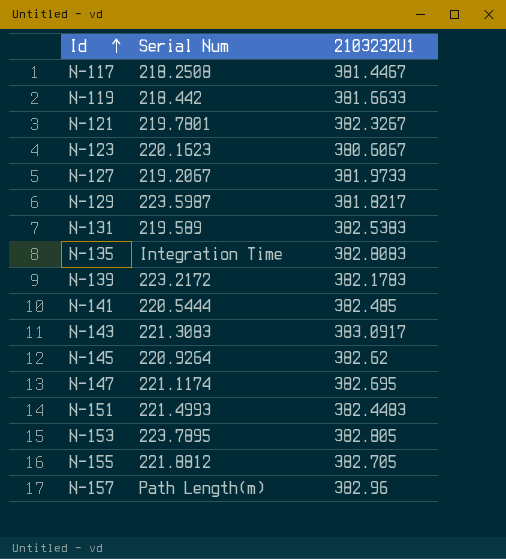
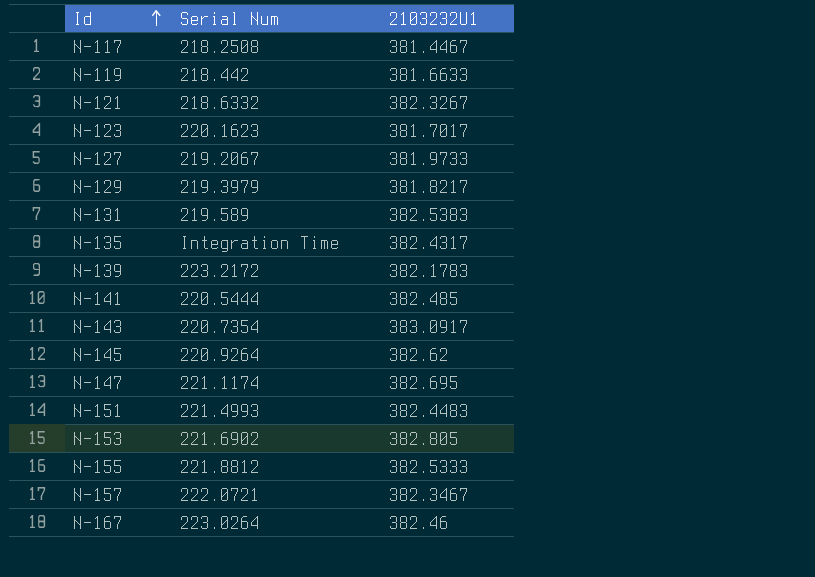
N-121 | Serial Num: 219.7801 -> 218.6332
N-123 | 2103232U1: 380.6067 -> 381.7017
N-129 | Serial Num: 223.5987 -> 219.3979
N-135 | 2103232U1: 382.8083 -> 382.4317
N-143 | Serial Num: 221.3083 -> 220.7354
N-153 | Serial Num: 223.7895 -> 221.6902
N-155 | 2103232U1: 382.705 -> 382.5333
N-157 | Serial Num: Path Length(m) -> 222.0721
N-157 | 2103232U1: 382.96 -> 382.3467
row N-167: none -> 223.0264 | 382.46

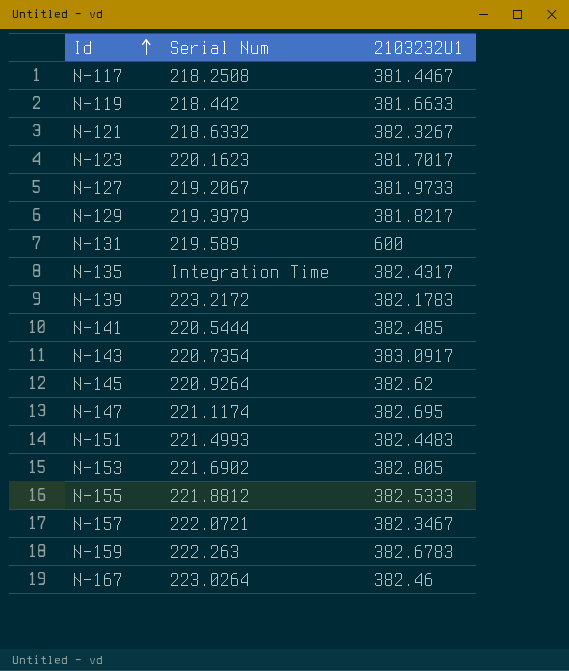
N-131 | 2103232U1: 382.5383 -> 600
row N-159: none -> 222.263 | 382.6783

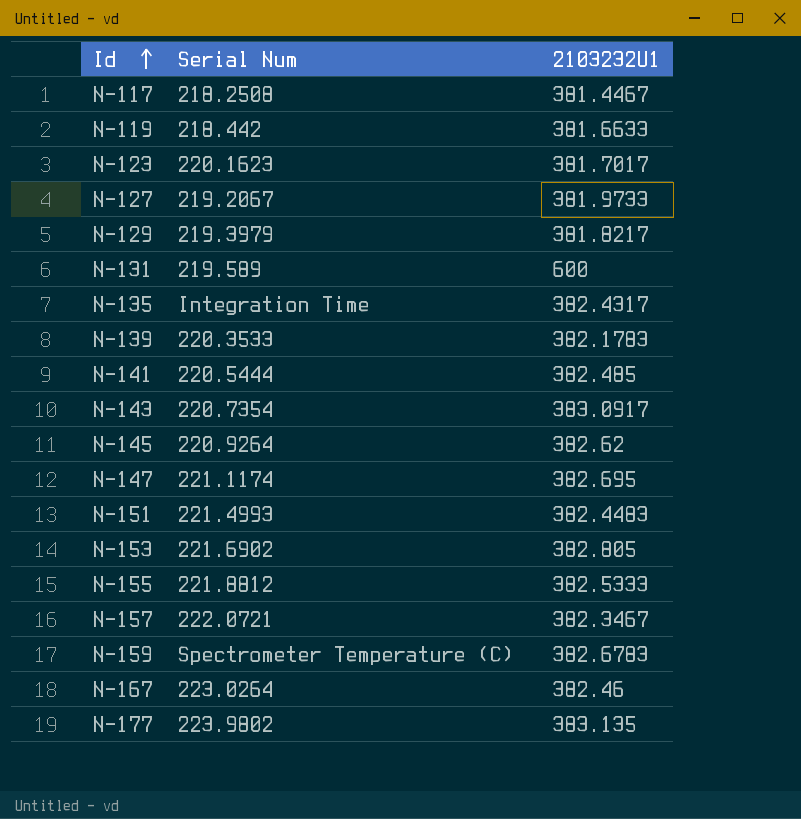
row N-121: 218.6332 | 382.3267 -> none
N-139 | Serial Num: 223.2172 -> 220.3533
N-159 | Serial Num: 222.263 -> Spectrometer Temperature (C)
row N-177: none -> 223.9802 | 383.135

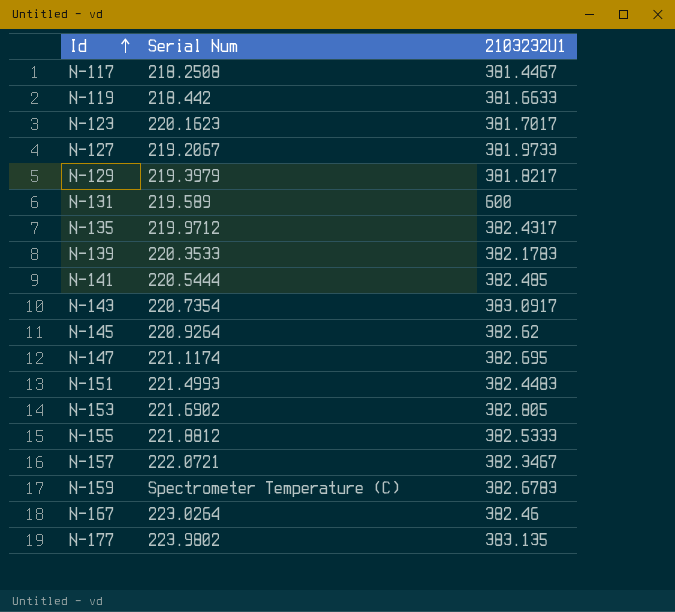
N-135 | Serial Num: Integration Time -> 219.9712

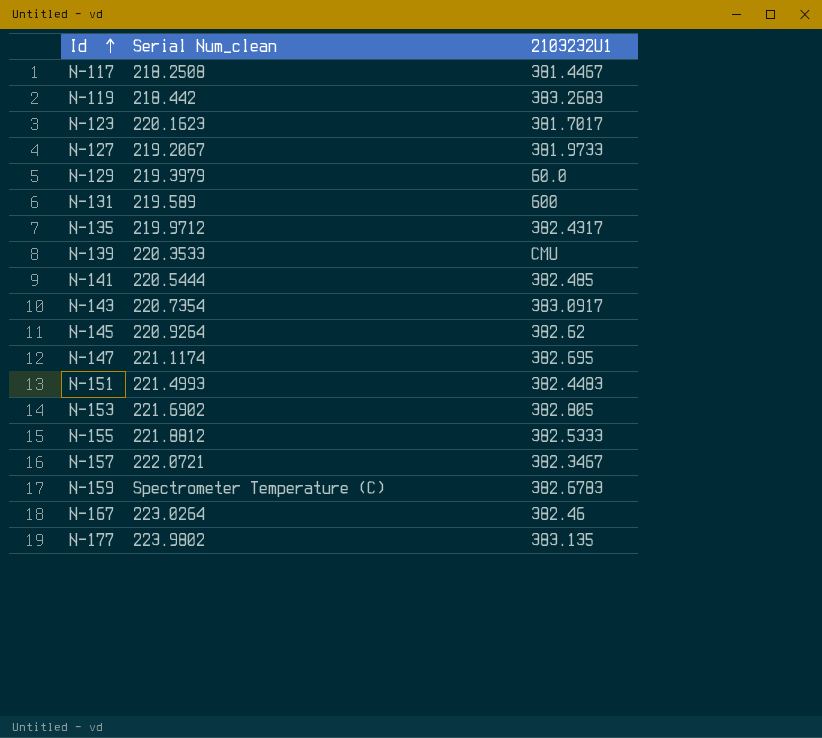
column name: Serial Num -> Serial Num_clean
N-119 | 2103232U1: 381.6633 -> 383.2683
N-129 | 2103232U1: 381.8217 -> 60.0
N-139 | 2103232U1: 382.1783 -> CMU

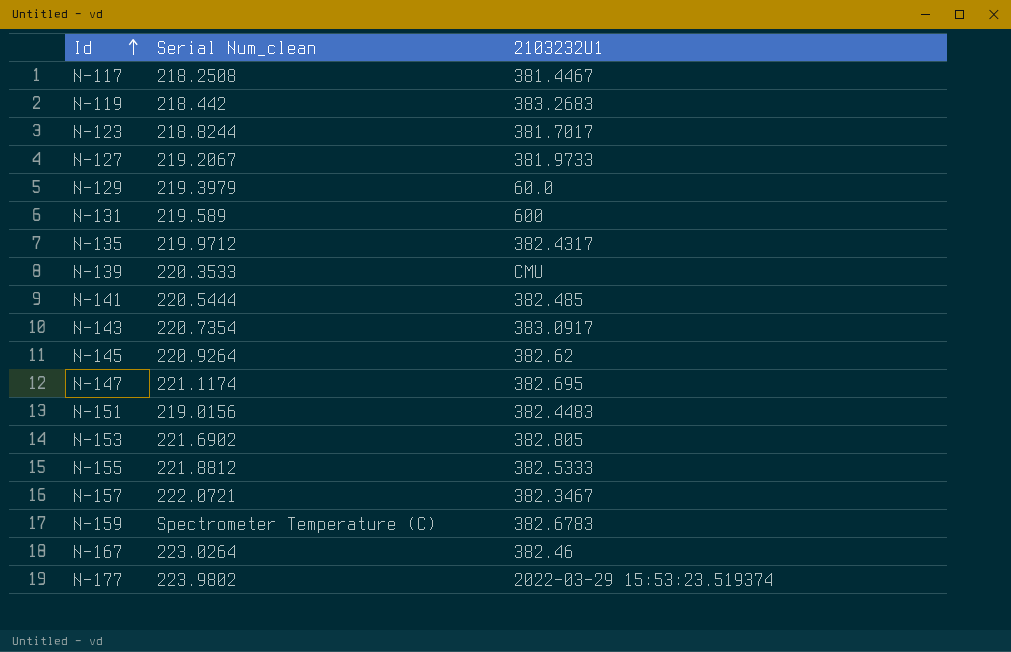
N-123 | Serial Num_clean: 220.1623 -> 218.8244
N-151 | Serial Num_clean: 221.4993 -> 219.0156
N-177 | 2103232U1: 383.135 -> 2022-03-29 15:53:23.519374

